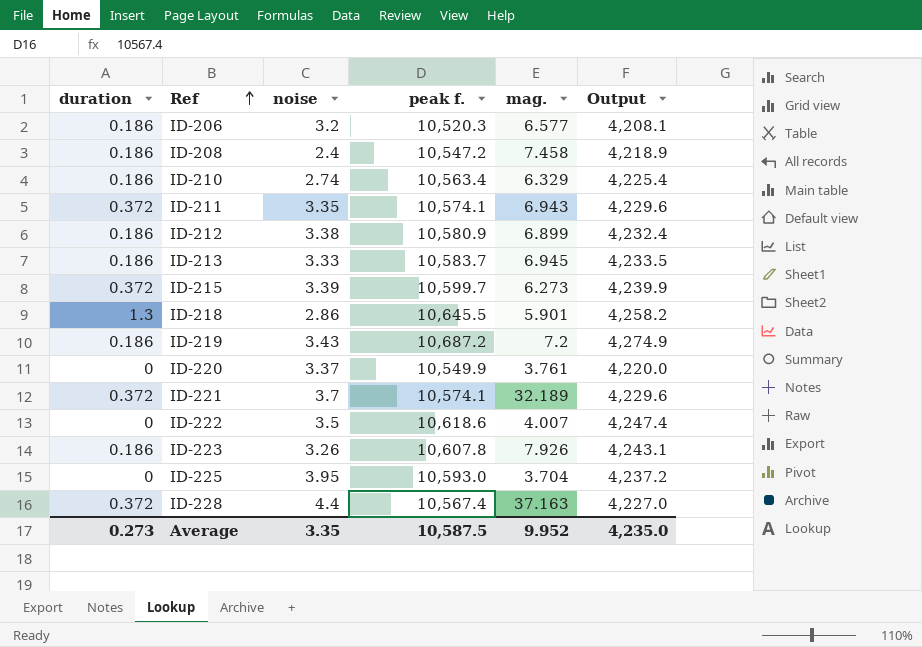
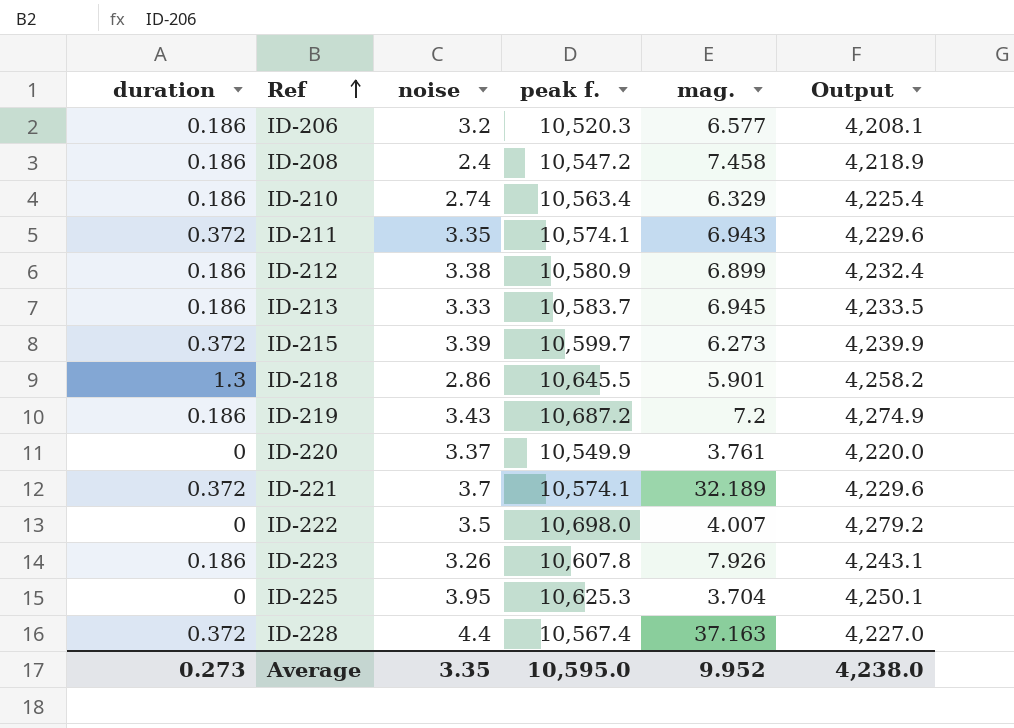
ID-222 | peak f.: 10,618.6 -> 10,698.0
ID-222 | Output: 4,247.4 -> 4,279.2
ID-225 | peak f.: 10,593.0 -> 10,625.3
ID-225 | Output: 4,237.2 -> 4,250.1
Average | peak f.: 10,587.5 -> 10,595.0
Average | Output: 4,235.0 -> 4,238.0

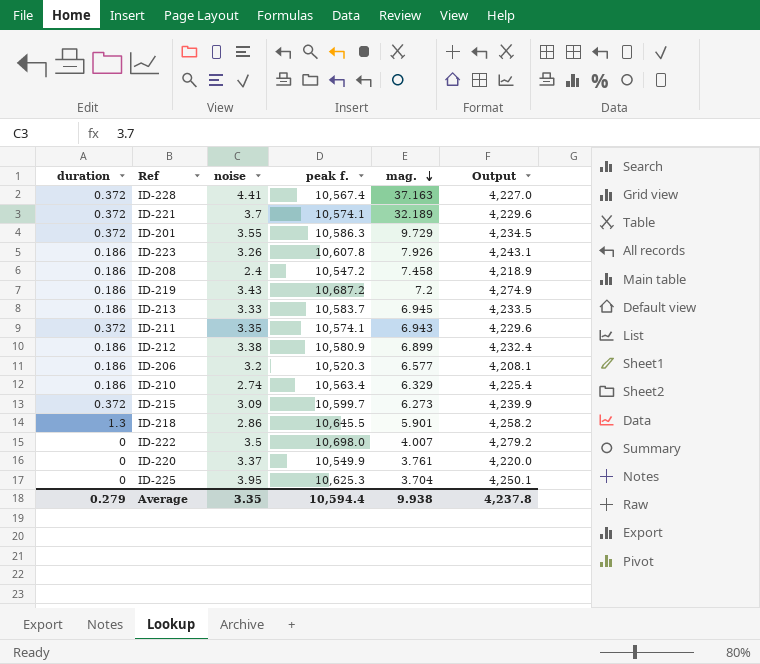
row order: Ref ascending -> mag. descending
ID-228 | noise: 4.4 -> 4.41
row ID-201: none -> 0.372 | 3.55 | 10,586.3 | 9.729 | 4,234.5
ID-215 | noise: 3.39 -> 3.09
Average | duration: 0.273 -> 0.279
Average | peak f.: 10,595.0 -> 10,594.4
Average | mag.: 9.952 -> 9.938
Average | Output: 4,238.0 -> 4,237.8

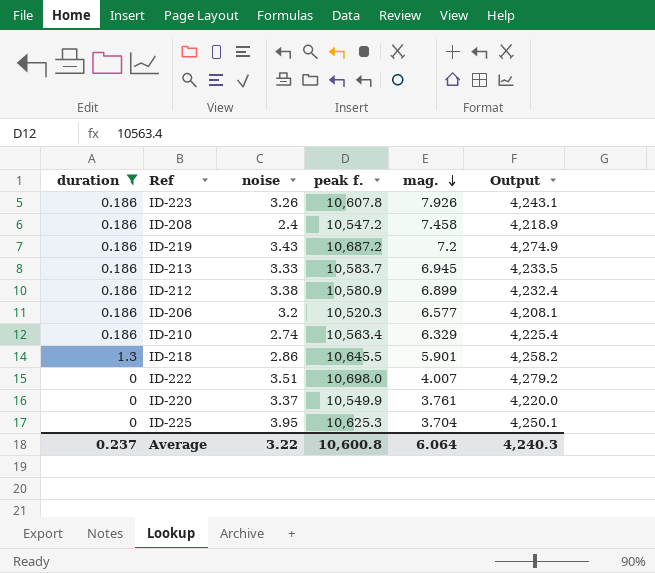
filter: none -> duration != 0.372
ID-222 | noise: 3.5 -> 3.51
Average | duration: 0.279 -> 0.237
Average | noise: 3.35 -> 3.22
Average | peak f.: 10,594.4 -> 10,600.8
Average | mag.: 9.938 -> 6.064
Average | Output: 4,237.8 -> 4,240.3

